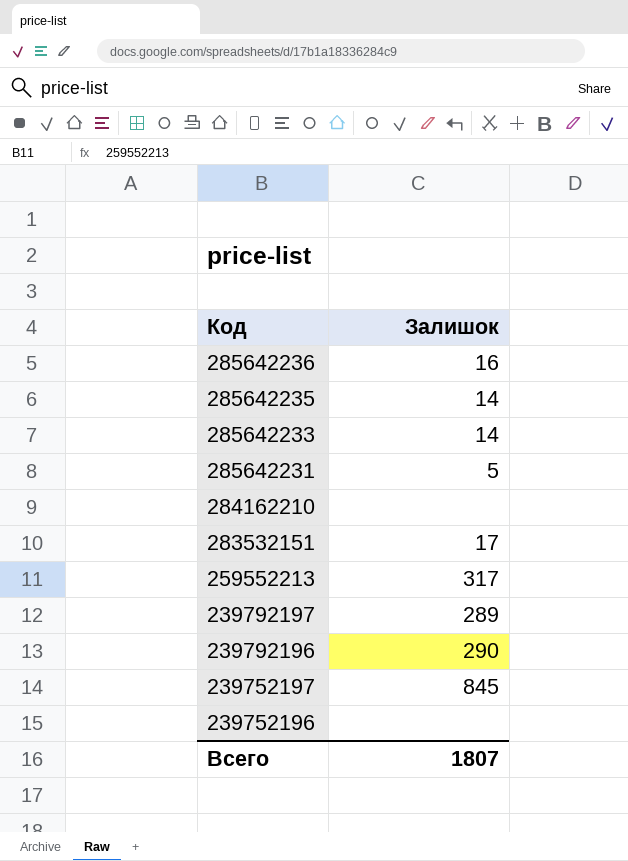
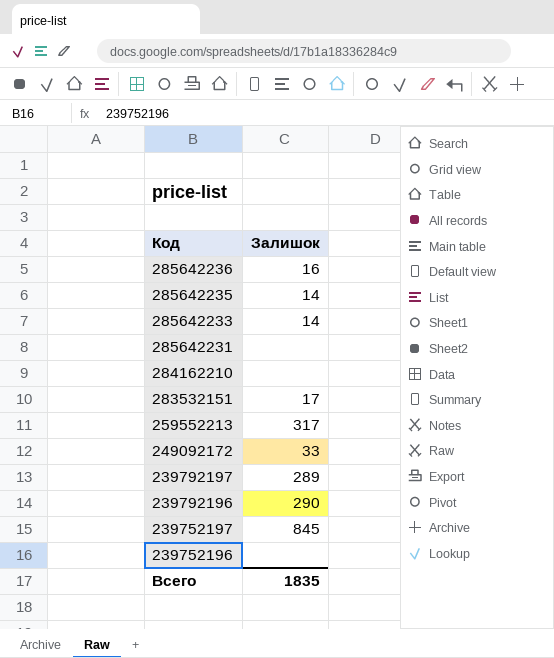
285642231 | Залишок: 5 -> none
row 249092172: none -> 33
Всего | Залишок: 1807 -> 1835

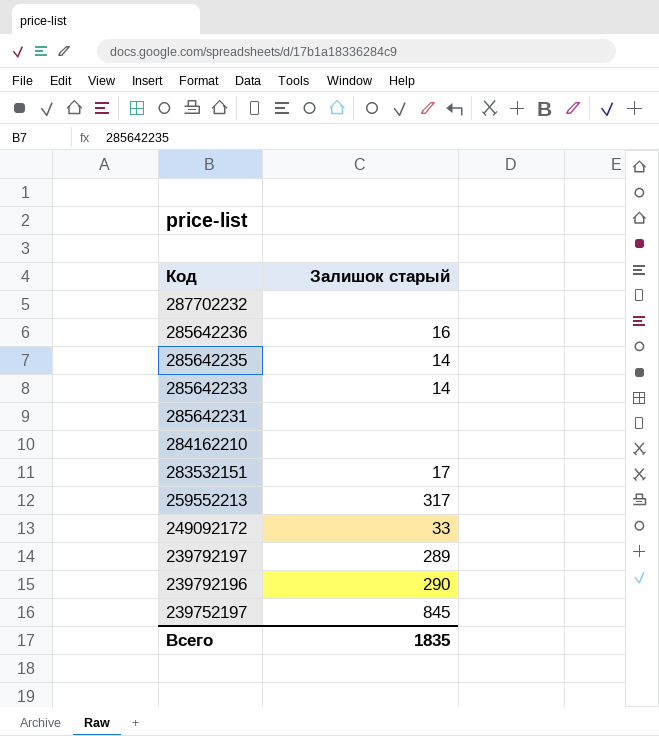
column name: Залишок -> Залишок старый
row 239752196: none -> none
row 287702232: none -> none

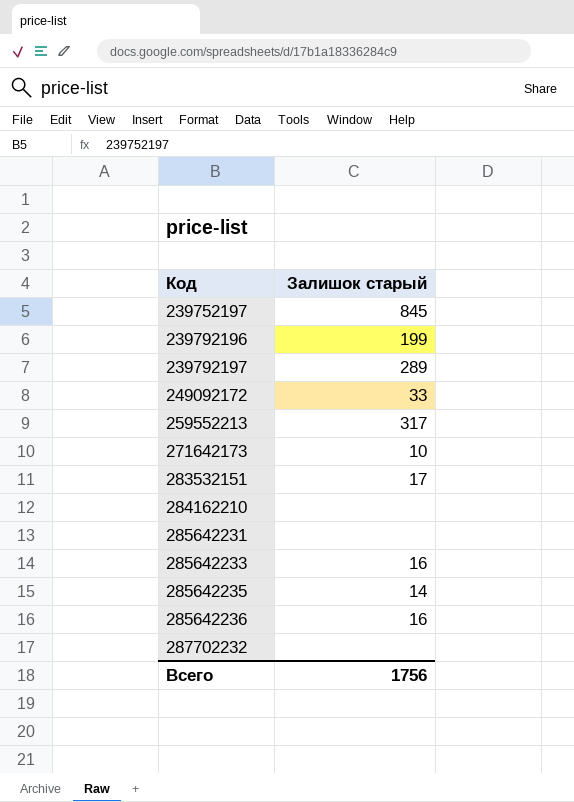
row order: Код descending -> Код ascending
239792196 | Залишок старый: 290 -> 199
row 271642173: none -> 10
285642233 | Залишок старый: 14 -> 16
Всего | Залишок старый: 1835 -> 1756

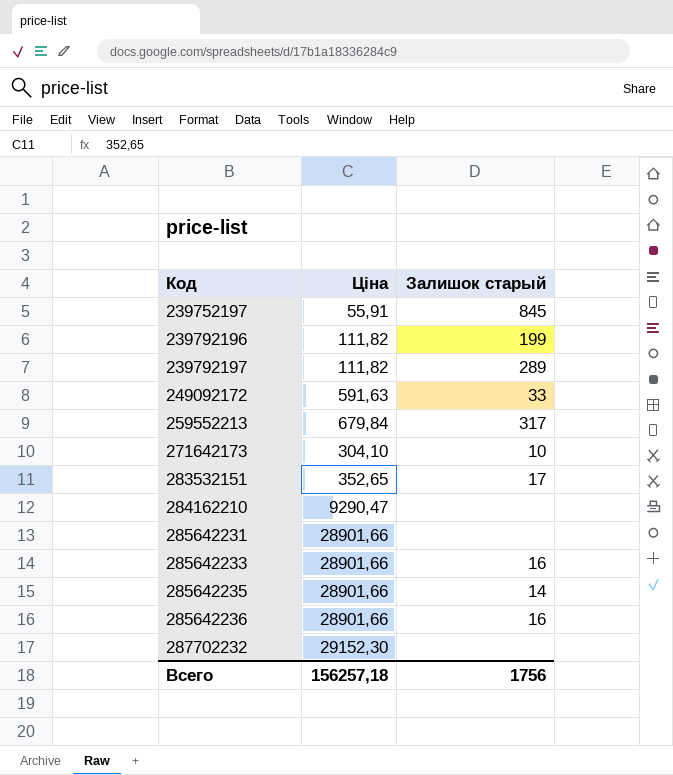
column Ціна | position: none -> 2

